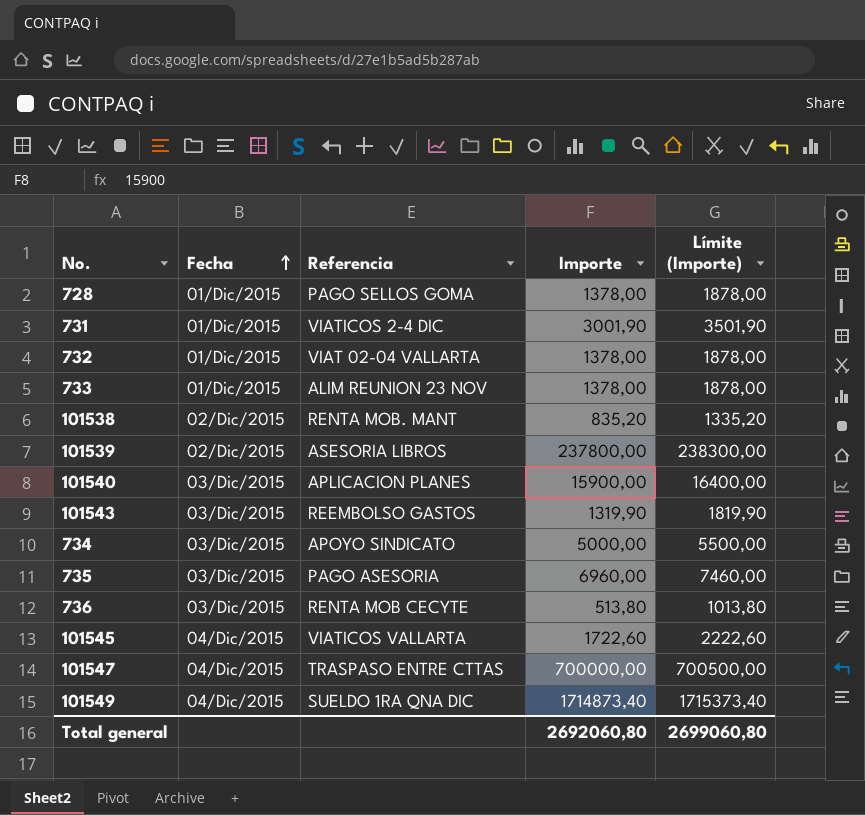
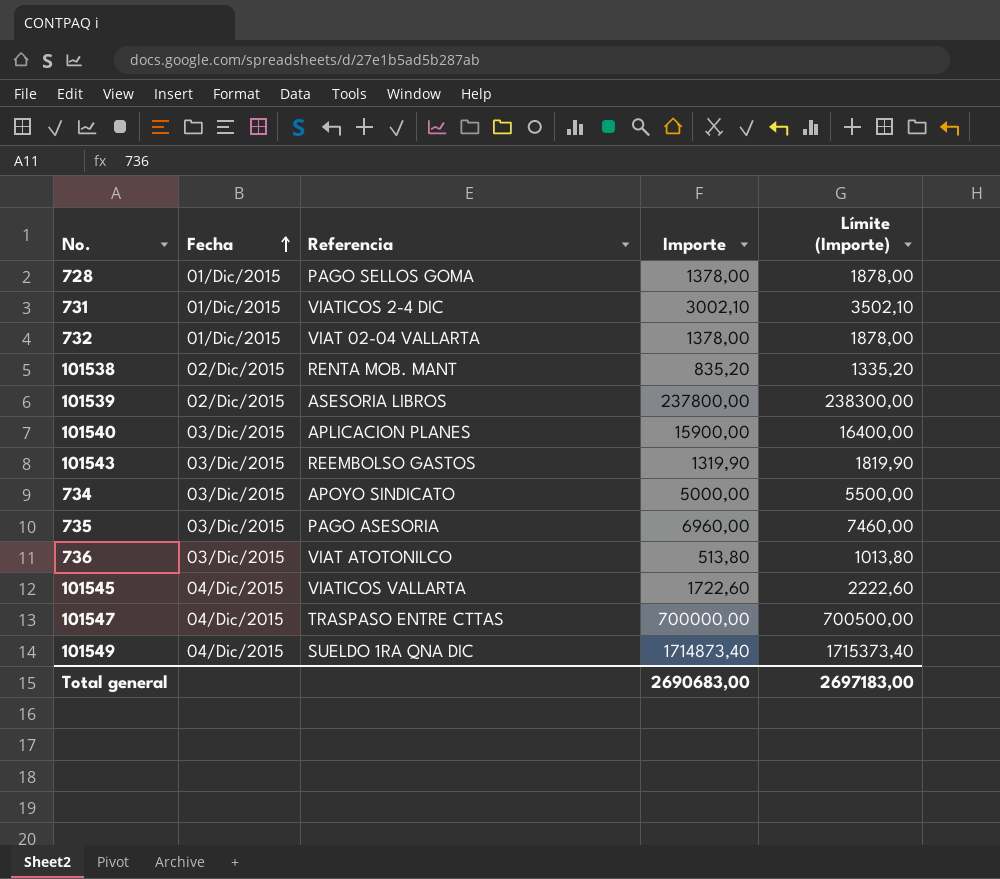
row 733: 01/Dic/2015 | ALIM REUNION 23 NOV | 1378,00 | 1878,00 -> none
731 | Importe: 3001,90 -> 3002,10
731 | Límite (Importe): 3501,90 -> 3502,10
736 | Referencia: RENTA MOB CECYTE -> VIAT ATOTONILCO
Total general | Importe: 2692060,80 -> 2690683,00
Total general | Límite (Importe): 2699060,80 -> 2697183,00

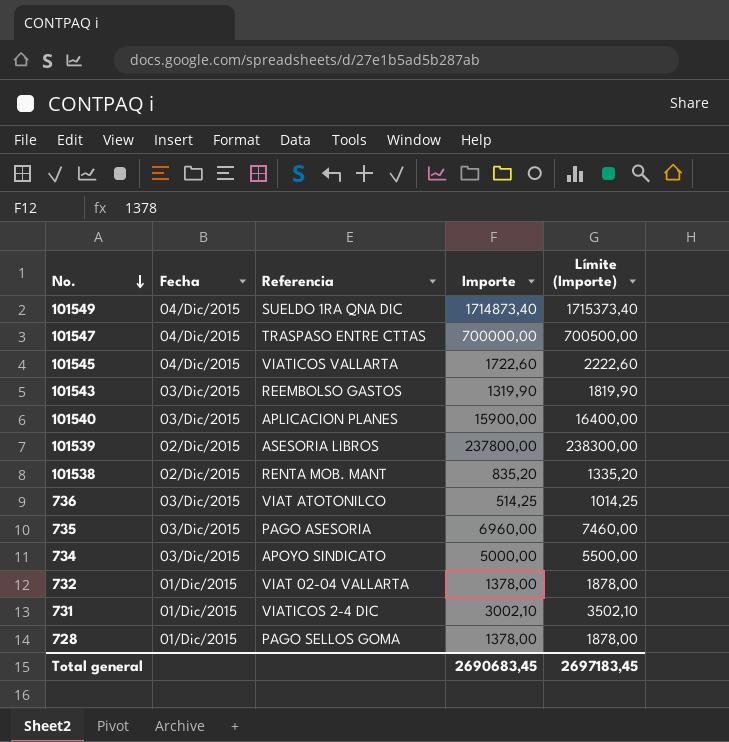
row order: Fecha ascending -> No. descending
736 | Importe: 513,80 -> 514,25
736 | Límite (Importe): 1013,80 -> 1014,25
Total general | Importe: 2690683,00 -> 2690683,45
Total general | Límite (Importe): 2697183,00 -> 2697183,45

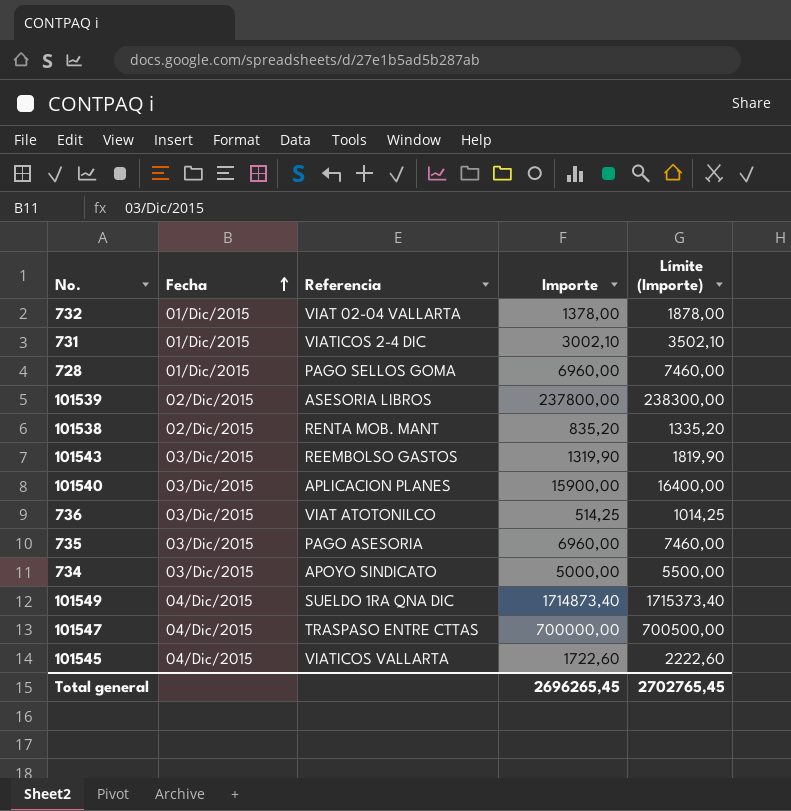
row order: No. descending -> Fecha ascending
728 | Importe: 1378,00 -> 6960,00
728 | Límite (Importe): 1878,00 -> 7460,00
Total general | Importe: 2690683,45 -> 2696265,45
Total general | Límite (Importe): 2697183,45 -> 2702765,45

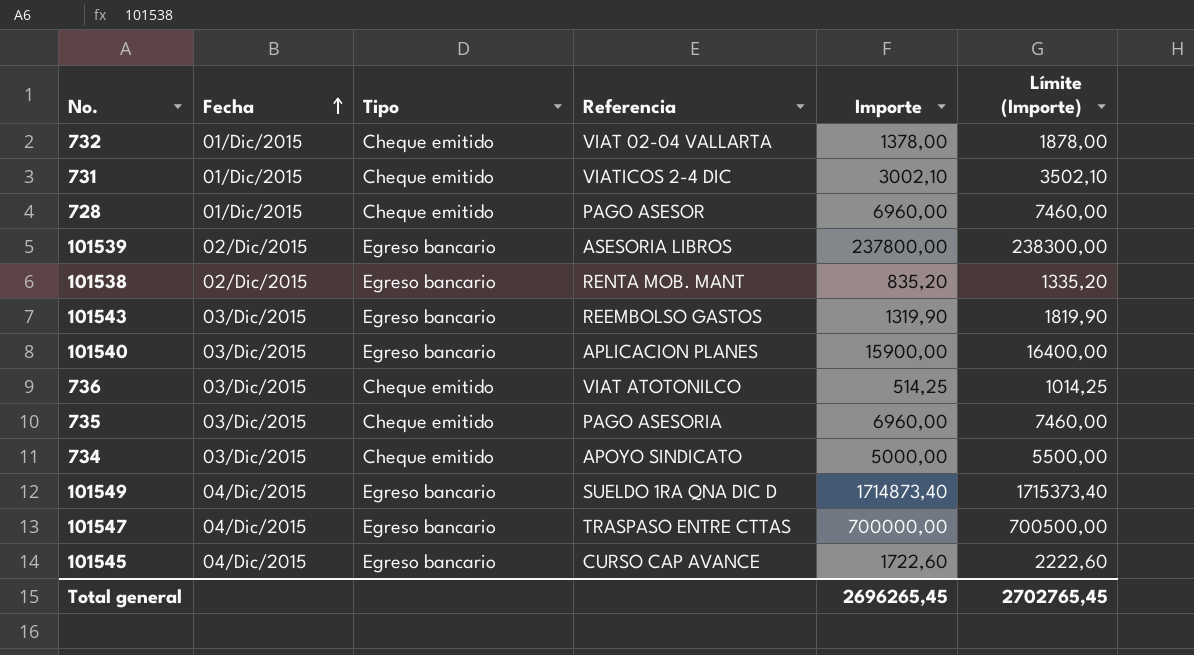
column Tipo | position: none -> 3
728 | Referencia: PAGO SELLOS GOMA -> PAGO ASESOR
101549 | Referencia: SUELDO 1RA QNA DIC -> SUELDO 1RA QNA DIC D
101545 | Referencia: VIATICOS VALLARTA -> CURSO CAP AVANCE

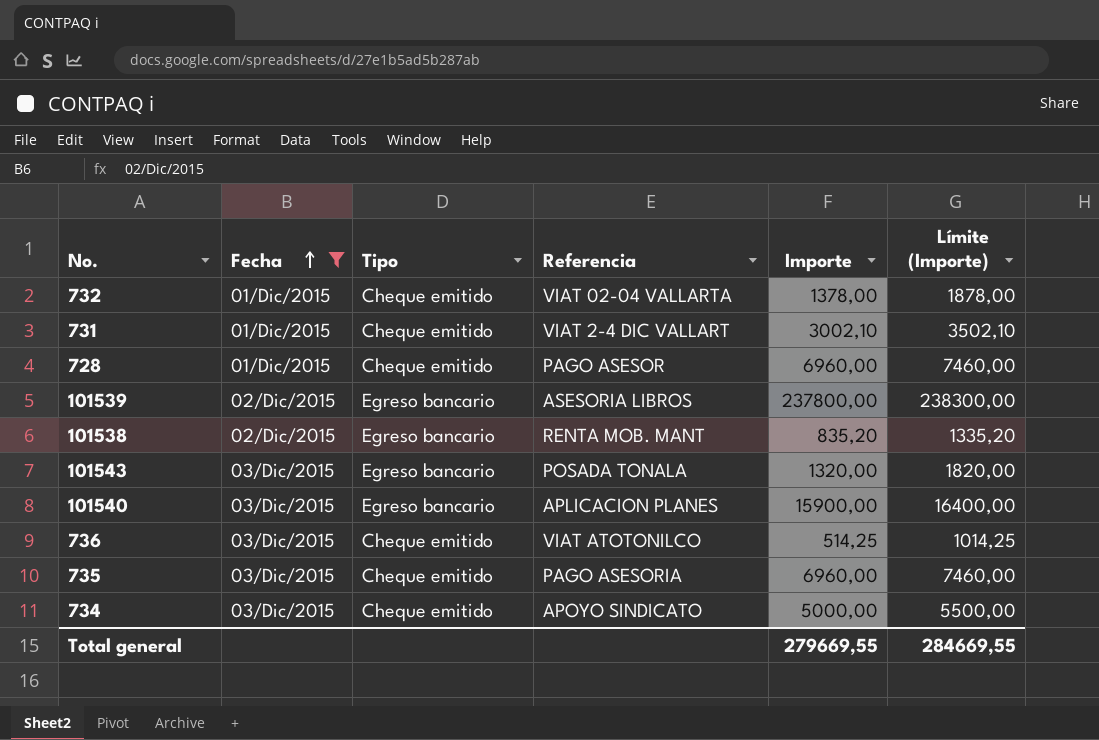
filter: none -> Fecha != 04/Dic/2015
731 | Referencia: VIATICOS 2-4 DIC -> VIAT 2-4 DIC VALLART
101543 | Referencia: REEMBOLSO GASTOS -> POSADA TONALA
101543 | Importe: 1319,90 -> 1320,00
101543 | Límite (Importe): 1819,90 -> 1820,00
Total general | Importe: 2696265,45 -> 279669,55
Total general | Límite (Importe): 2702765,45 -> 284669,55

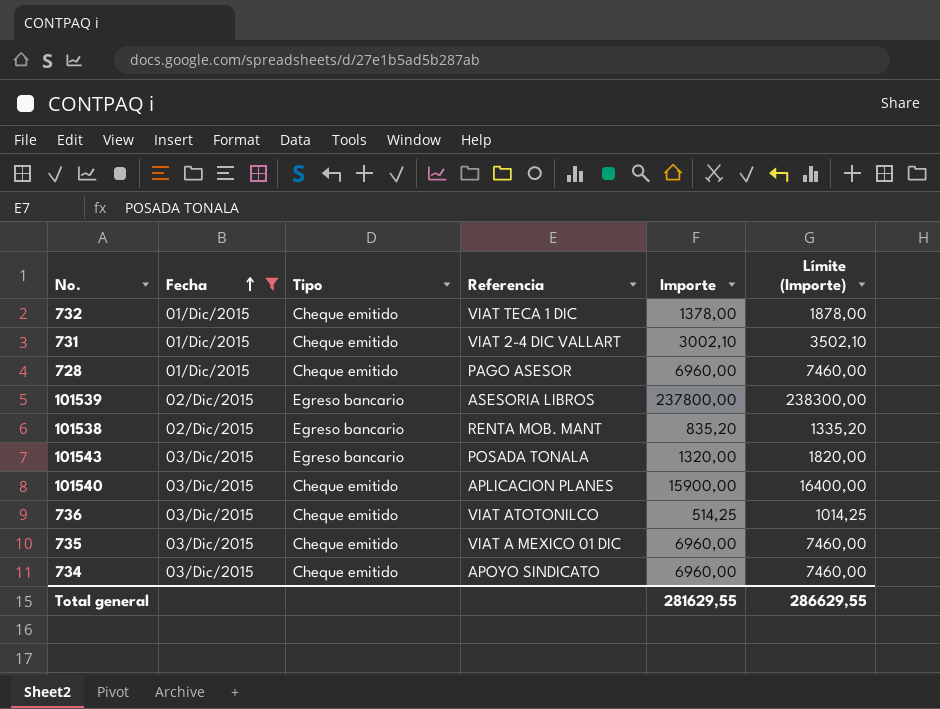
732 | Referencia: VIAT 02-04 VALLARTA -> VIAT TECA 1 DIC
101540 | Tipo: Egreso bancario -> Cheque emitido
735 | Referencia: PAGO ASESORIA -> VIAT A MEXICO 01 DIC
734 | Importe: 5000,00 -> 6960,00
734 | Límite (Importe): 5500,00 -> 7460,00
Total general | Importe: 279669,55 -> 281629,55
Total general | Límite (Importe): 284669,55 -> 286629,55

